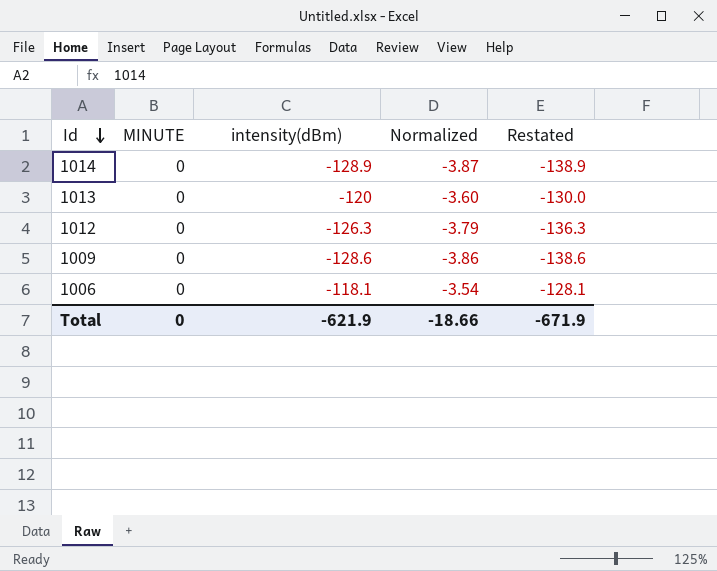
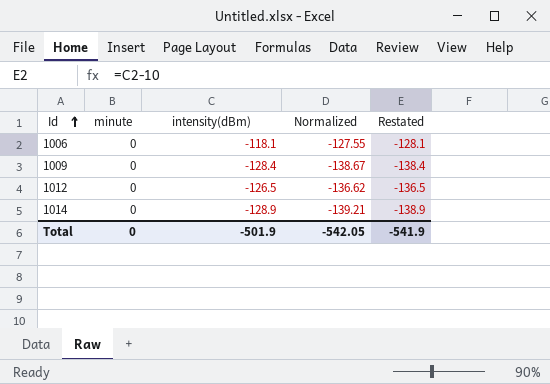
row order: Id descending -> Id ascending
column name: MINUTE -> minute
column Normalized | formula: [intensity(dBm)] * 0.03 -> [intensity(dBm)] * 1.08
row 1013: 0 | -120 | -3.60 | -130.0 -> none
1009 | intensity(dBm): -128.6 -> -128.4
1009 | Restated: -138.6 -> -138.4
1012 | intensity(dBm): -126.3 -> -126.5
1012 | Restated: -136.3 -> -136.5
Total | intensity(dBm): -621.9 -> -501.9
Total | Normalized: -18.66 -> -542.05
Total | Restated: -671.9 -> -541.9

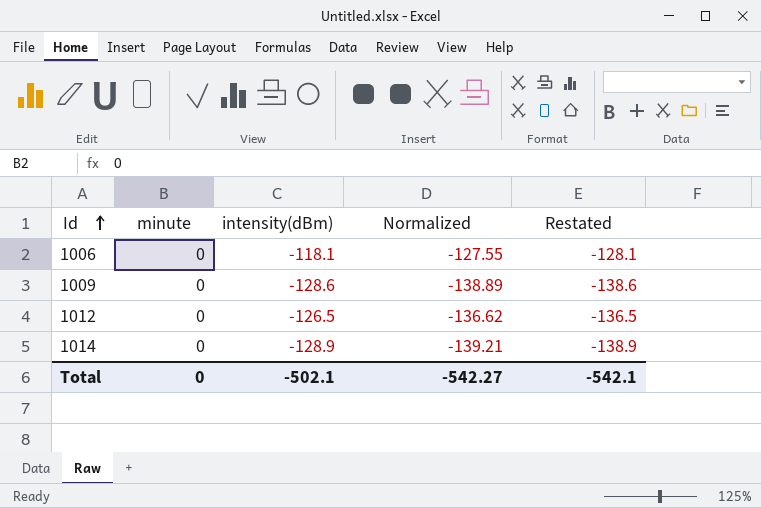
1009 | intensity(dBm): -128.4 -> -128.6
1009 | Normalized: -138.67 -> -138.89
1009 | Restated: -138.4 -> -138.6
Total | intensity(dBm): -501.9 -> -502.1
Total | Normalized: -542.05 -> -542.27
Total | Restated: -541.9 -> -542.1

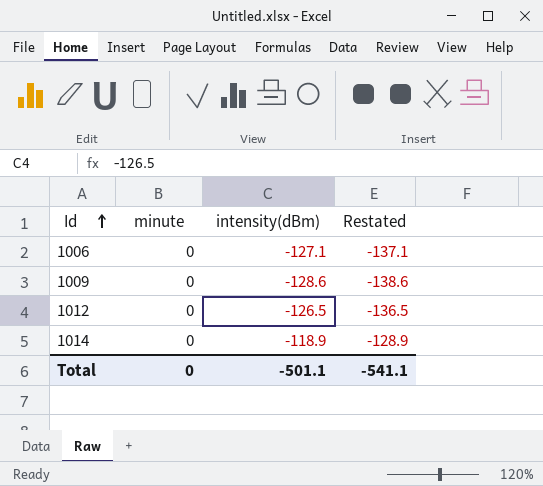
column Normalized | formula: [intensity(dBm)] * 1.08 -> none
1006 | intensity(dBm): -118.1 -> -127.1
1006 | Restated: -128.1 -> -137.1
1014 | intensity(dBm): -128.9 -> -118.9
1014 | Restated: -138.9 -> -128.9
Total | intensity(dBm): -502.1 -> -501.1
Total | Restated: -542.1 -> -541.1

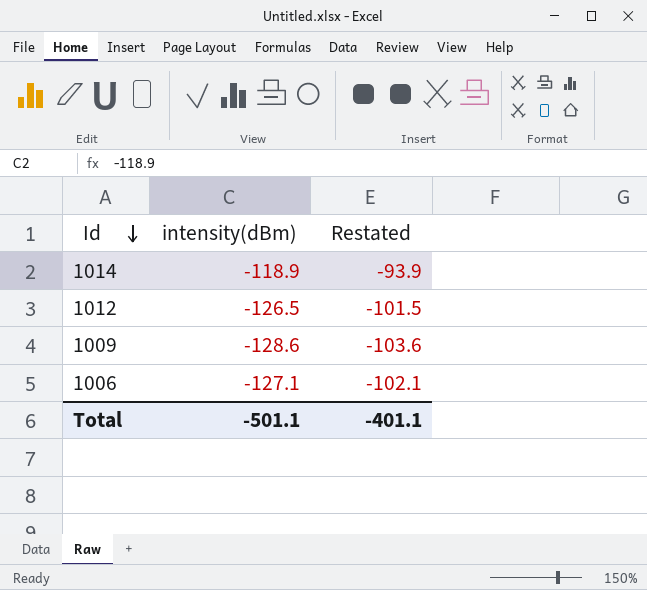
row order: Id ascending -> Id descending
column minute | position: 2 -> none
column Restated | formula: [intensity(dBm)] - 10 -> [intensity(dBm)] + 25
Total | Restated: -541.1 -> -401.1

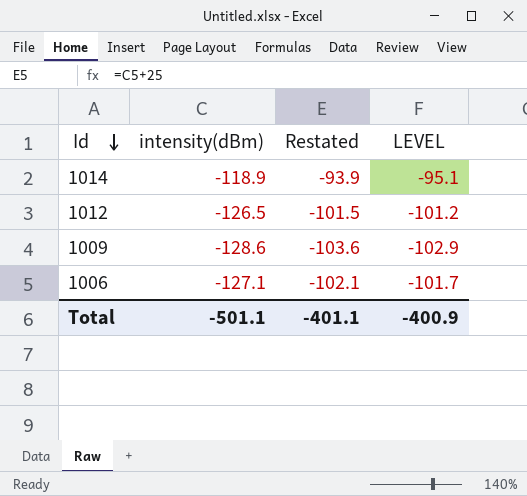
column LEVEL | formula: none -> [intensity(dBm)] * 0.8

